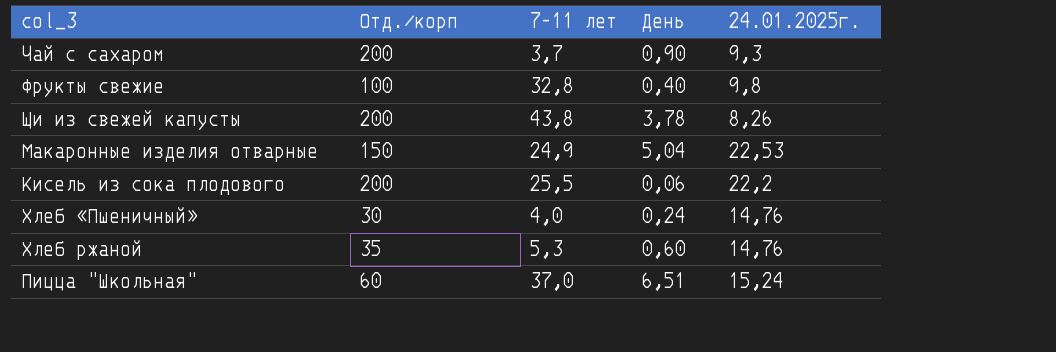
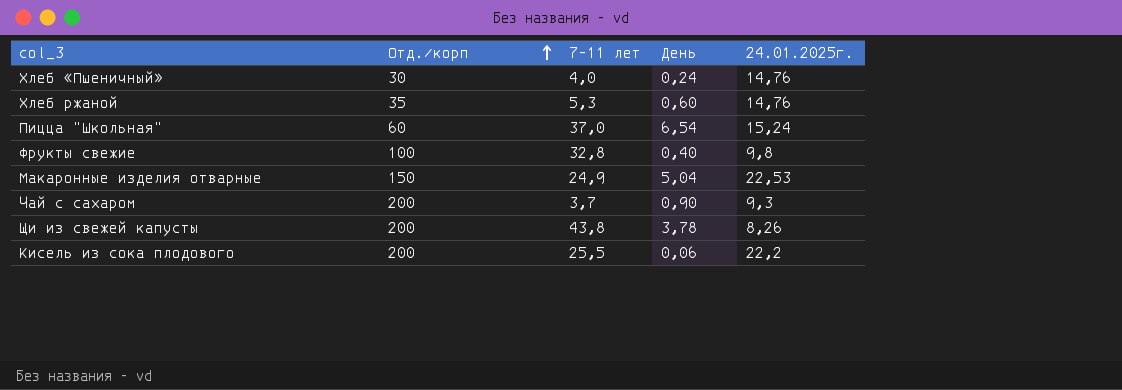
row order: none -> Отд./корп ascending
Пицца "Школьная" | День: 6,51 -> 6,54

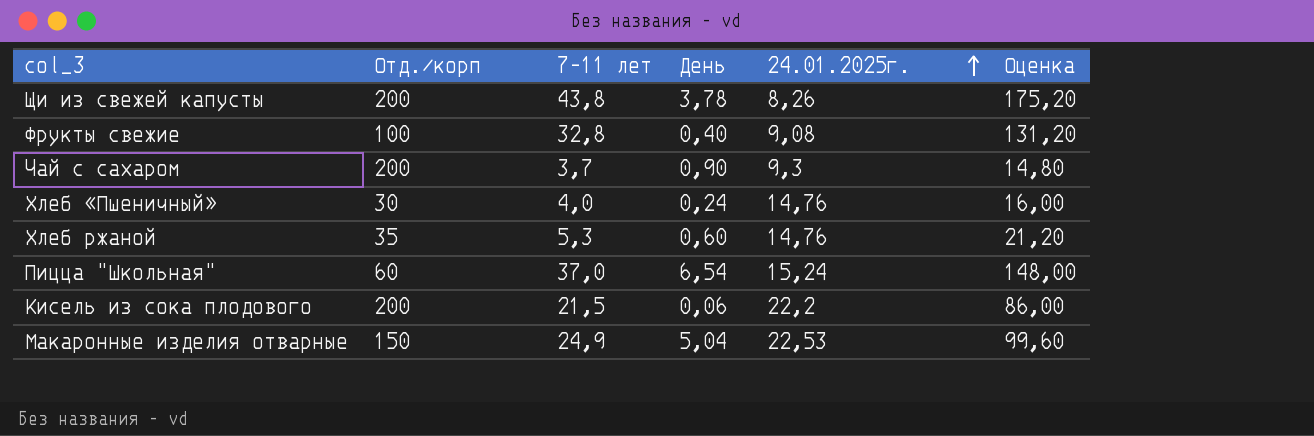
row order: Отд./корп ascending -> 24.01.2025г. ascending
column Оценка | formula: none -> [7-11 лет] * 4
Фрукты свежие | 24.01.2025г.: 9,8 -> 9,08
Кисель из сока плодового | 7-11 лет: 25,5 -> 21,5

